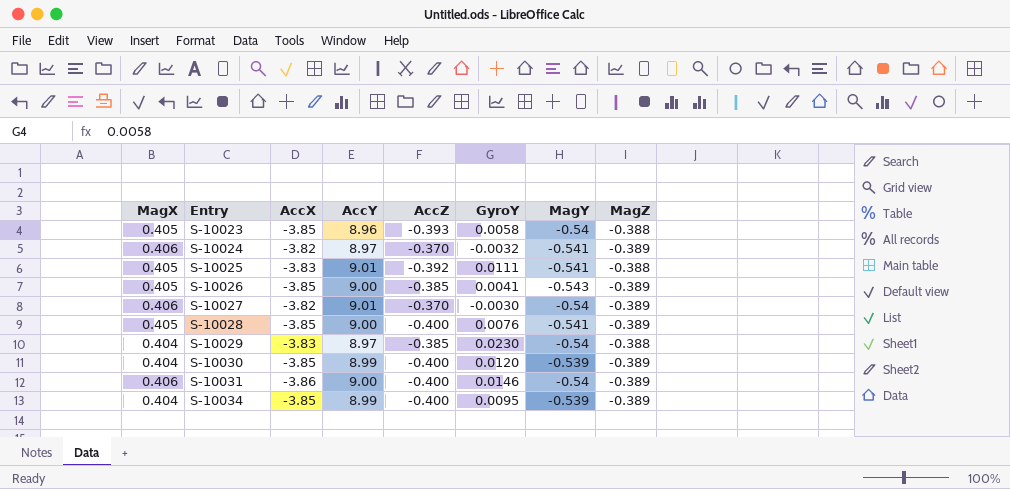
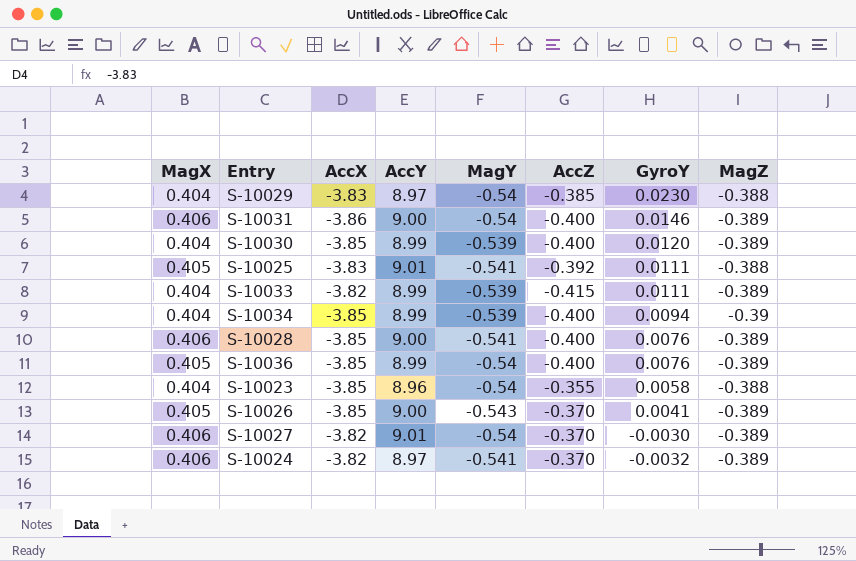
row order: Entry ascending -> GyroY descending
column MagY | position: 7 -> 5
row S-10033: none -> 0.404 | -3.82 | 8.99 | -0.539 | -0.415 | 0.0111 | -0.389
S-10034 | GyroY: 0.0095 -> 0.0094
S-10034 | MagZ: -0.389 -> -0.39
S-10028 | MagX: 0.405 -> 0.406
row S-10036: none -> 0.405 | -3.85 | 8.99 | -0.54 | -0.400 | 0.0076 | -0.389
S-10023 | MagX: 0.405 -> 0.404
S-10023 | AccZ: -0.393 -> -0.355
S-10026 | AccZ: -0.385 -> -0.370

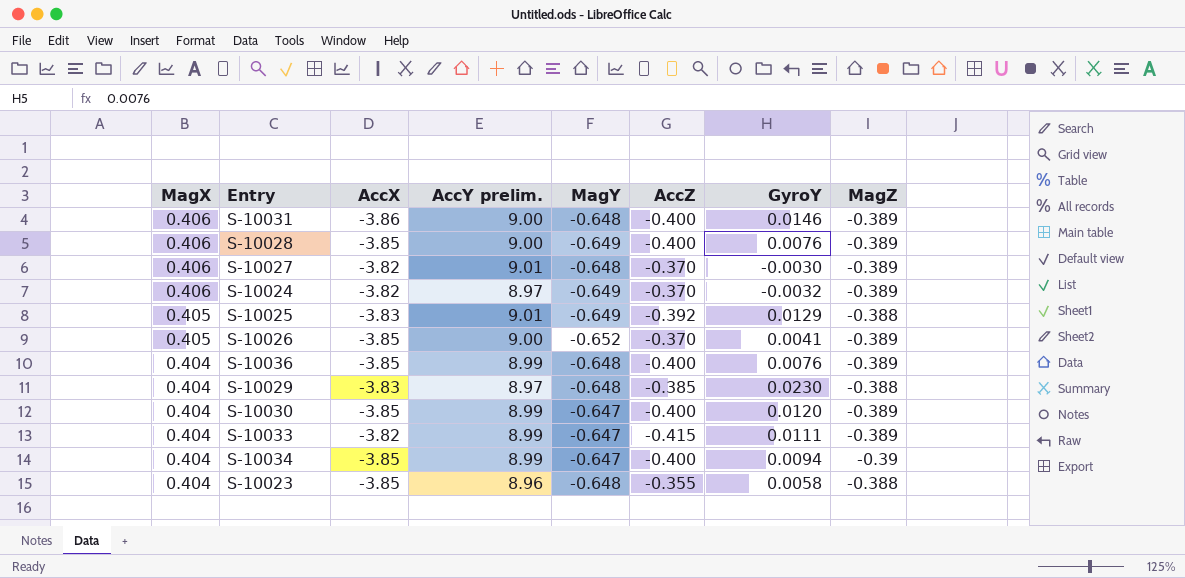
row order: GyroY descending -> MagX descending
column name: AccY -> AccY prelim.
S-10031 | MagY: -0.54 -> -0.648
S-10028 | MagY: -0.541 -> -0.649
S-10027 | MagY: -0.54 -> -0.648
S-10024 | MagY: -0.541 -> -0.649
S-10025 | MagY: -0.541 -> -0.649
S-10025 | GyroY: 0.0111 -> 0.0129
S-10026 | MagY: -0.543 -> -0.652
S-10036 | MagX: 0.405 -> 0.404
S-10036 | MagY: -0.54 -> -0.648
S-10029 | MagY: -0.54 -> -0.648
S-10030 | MagY: -0.539 -> -0.647
S-10033 | MagY: -0.539 -> -0.647
S-10034 | MagY: -0.539 -> -0.647
S-10023 | MagY: -0.54 -> -0.648

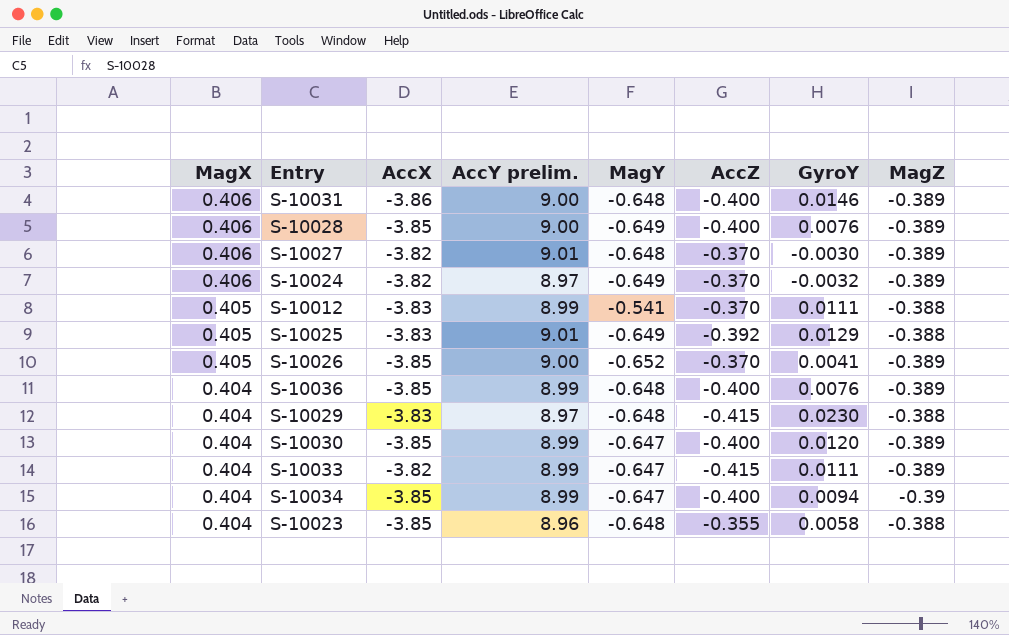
row S-10012: none -> 0.405 | -3.83 | 8.99 | -0.541 | -0.370 | 0.0111 | -0.388
S-10029 | AccZ: -0.385 -> -0.415

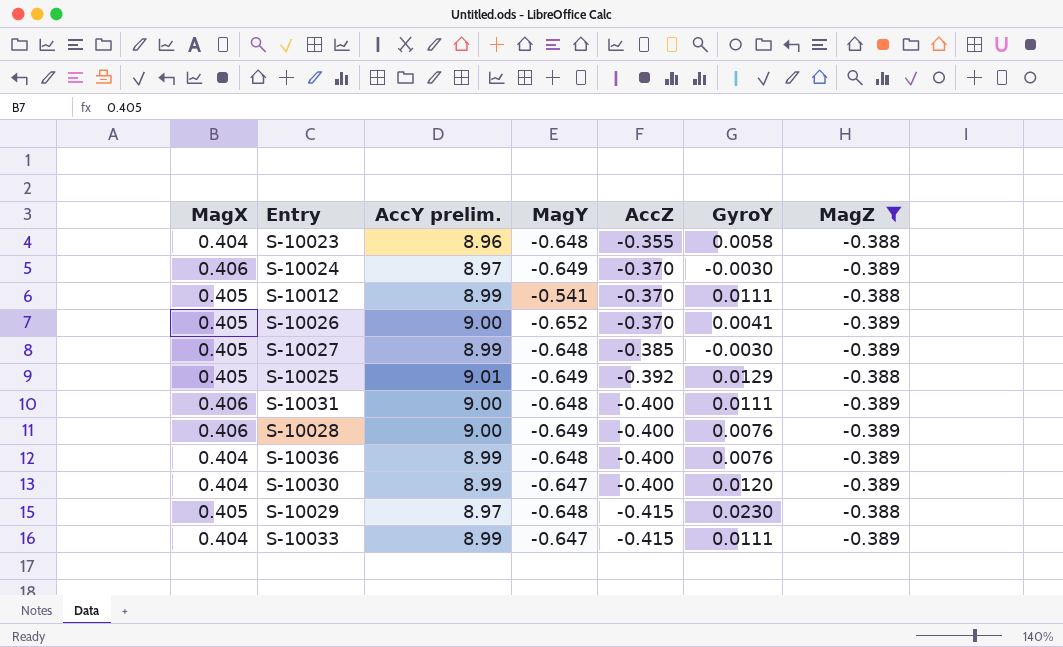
filter: none -> MagZ != -0.39
row order: MagX descending -> AccZ descending
column AccX | position: 3 -> none
S-10024 | GyroY: -0.0032 -> -0.0030
S-10027 | MagX: 0.406 -> 0.405
S-10027 | AccY prelim.: 9.01 -> 8.99
S-10027 | AccZ: -0.370 -> -0.385
S-10031 | GyroY: 0.0146 -> 0.0111
S-10029 | MagX: 0.404 -> 0.405

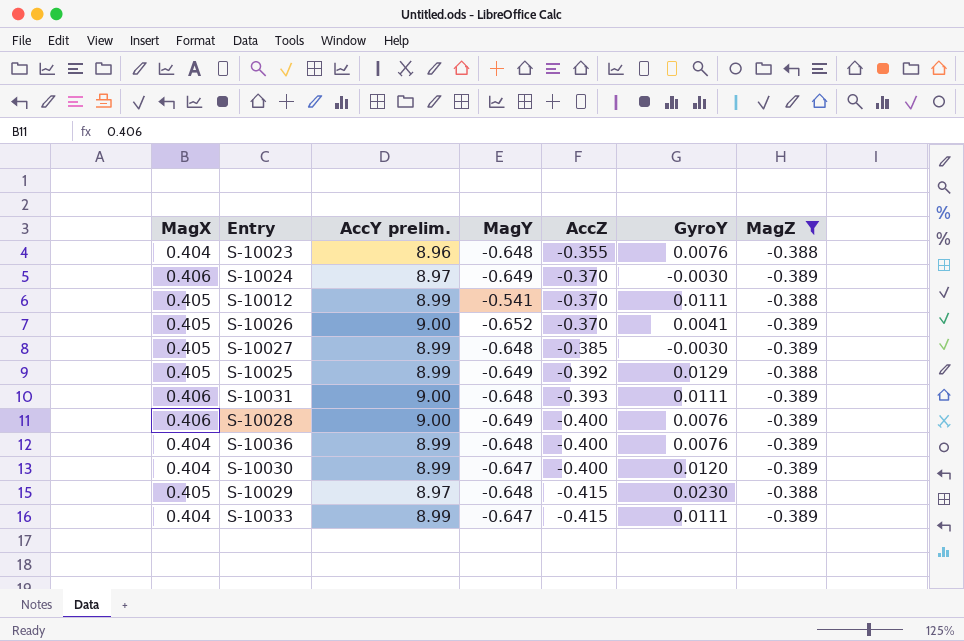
S-10023 | GyroY: 0.0058 -> 0.0076
S-10025 | AccY prelim.: 9.01 -> 8.99
S-10031 | AccZ: -0.400 -> -0.393

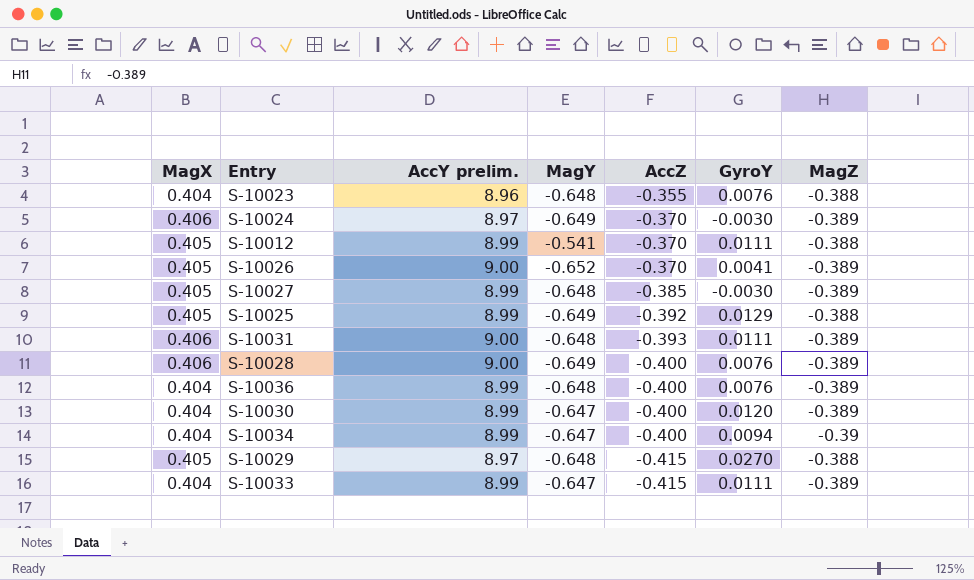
filter: MagZ != -0.39 -> none
S-10029 | GyroY: 0.0230 -> 0.0270

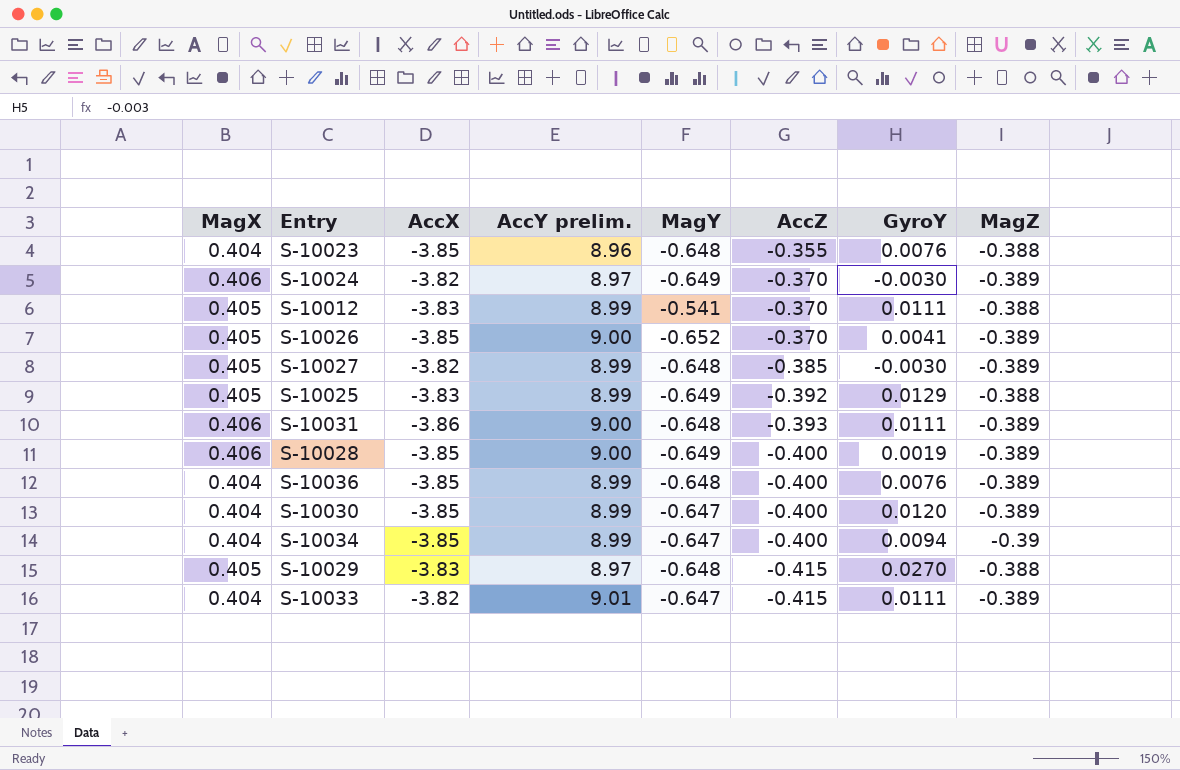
column AccX | position: none -> 3
S-10028 | GyroY: 0.0076 -> 0.0019
S-10033 | AccY prelim.: 8.99 -> 9.01

